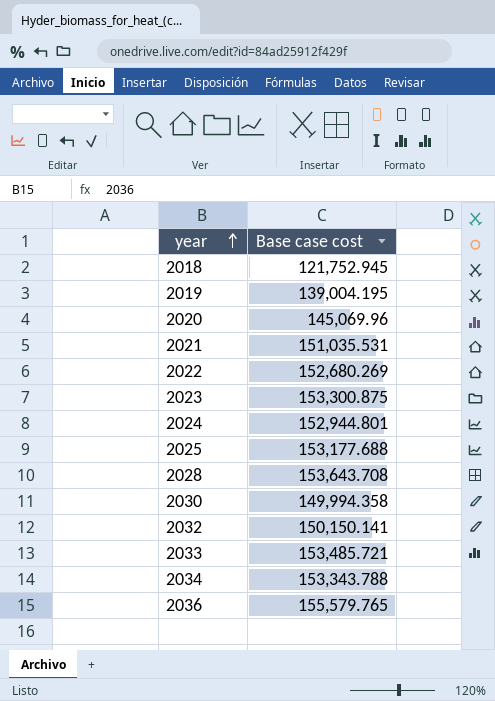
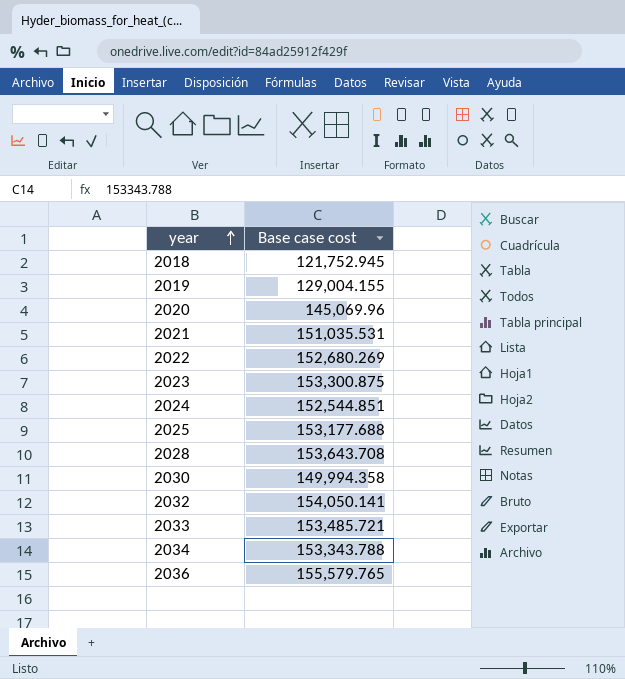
2019 | Base case cost: 139,004.195 -> 129,004.155
2024 | Base case cost: 152,944.801 -> 152,544.851
2032 | Base case cost: 150,150.141 -> 154,050.141

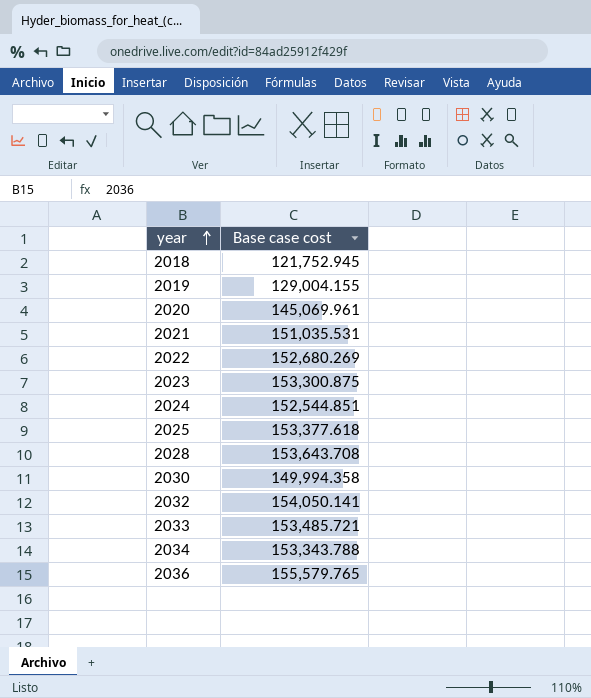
2020 | Base case cost: 145,069.96 -> 145,069.961
2025 | Base case cost: 153,177.688 -> 153,377.618

